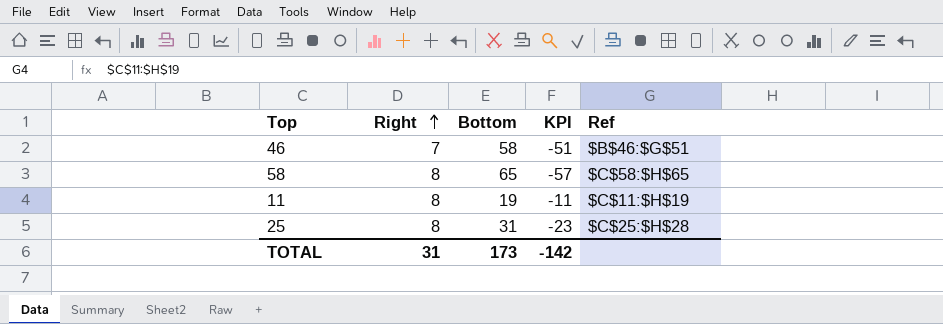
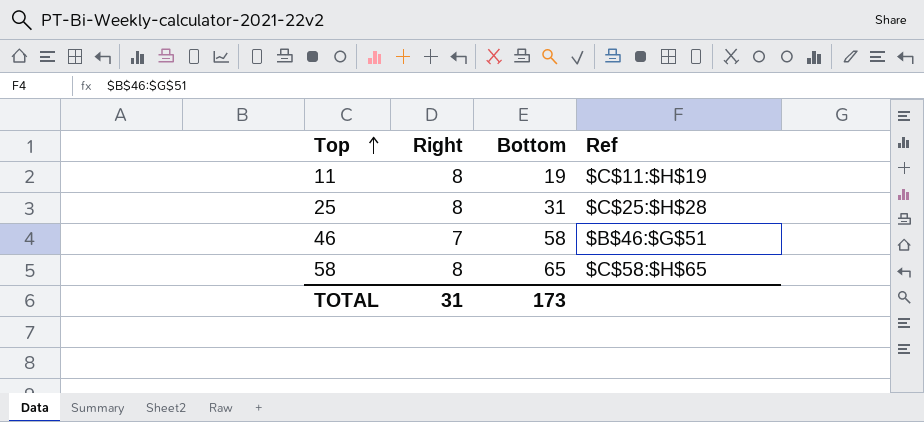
row order: Right ascending -> Top ascending
column KPI | formula: [Right] - [Bottom] -> none

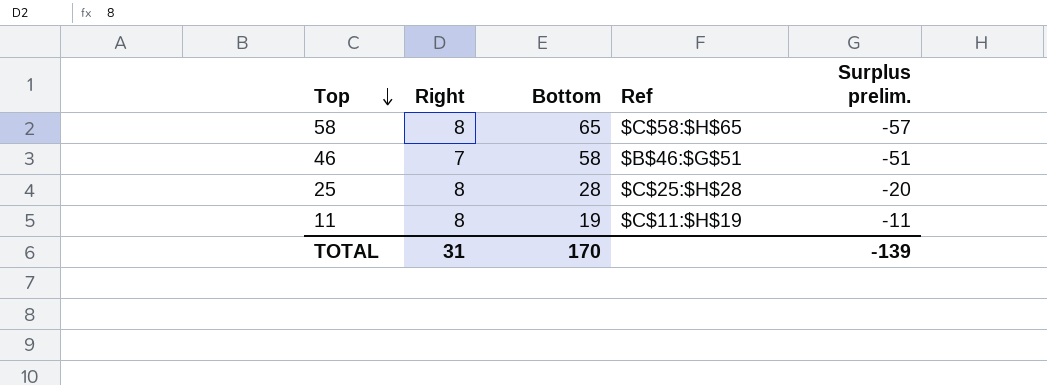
row order: Top ascending -> Top descending
column Surplus prelim. | formula: none -> [Right] - [Bottom]
25 | Bottom: 31 -> 28
TOTAL | Bottom: 173 -> 170

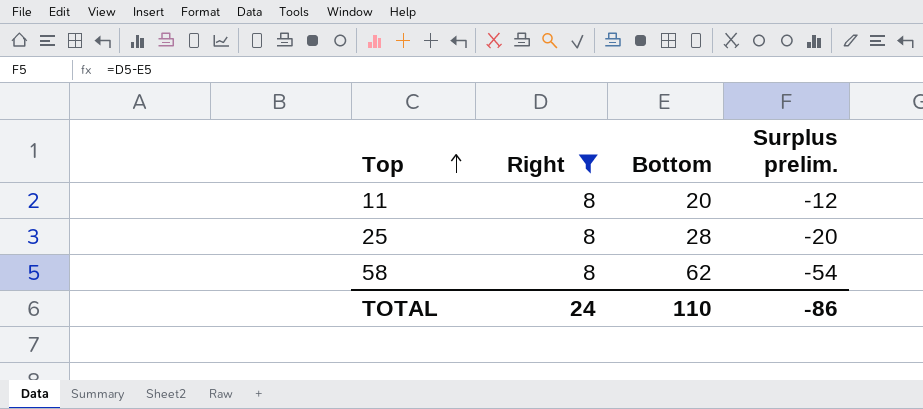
filter: none -> Right = 8
row order: Top descending -> Top ascending
column Ref | position: 4 -> none
11 | Bottom: 19 -> 20
11 | Surplus prelim.: -11 -> -12
58 | Bottom: 65 -> 62
58 | Surplus prelim.: -57 -> -54
TOTAL | Right: 31 -> 24
TOTAL | Bottom: 170 -> 110
TOTAL | Surplus prelim.: -139 -> -86

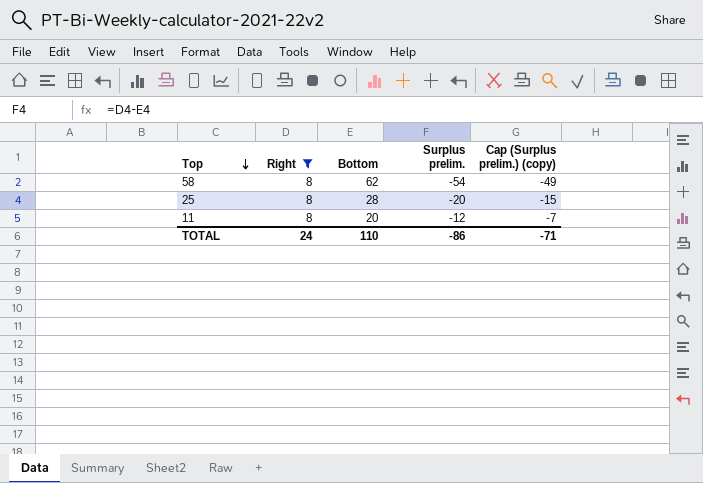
row order: Top ascending -> Top descending
column Cap (Surplus prelim.) (copy) | formula: none -> [Surplus prelim.] + 5

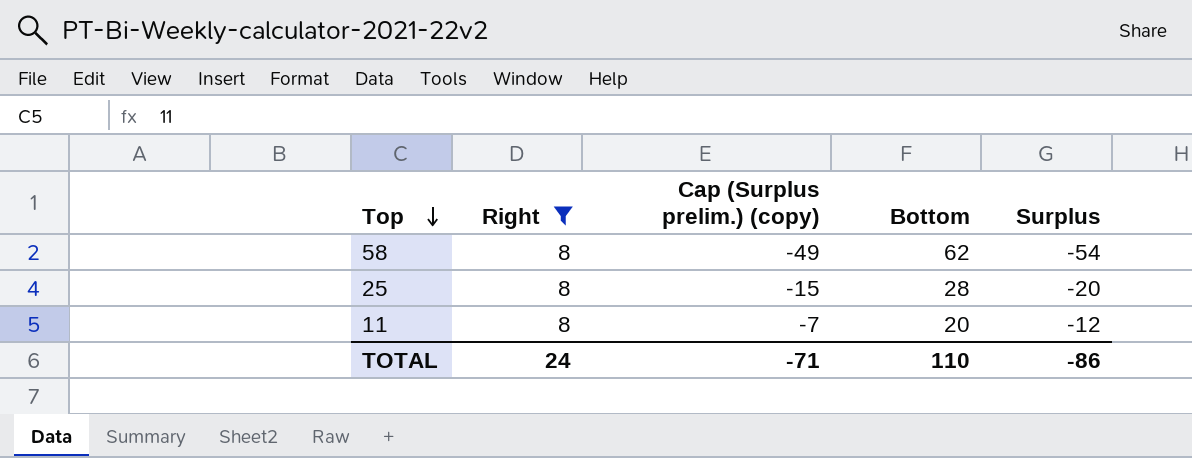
column Cap (Surplus prelim.) (copy) | position: 5 -> 3
column name: Surplus prelim. -> Surplus

